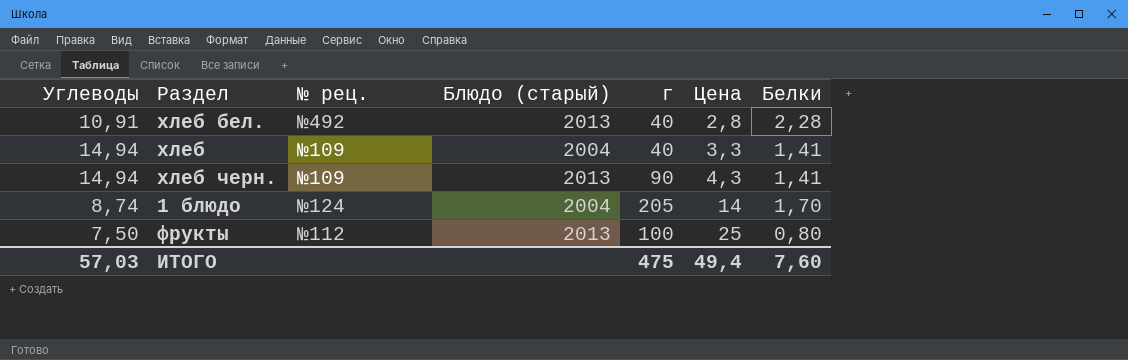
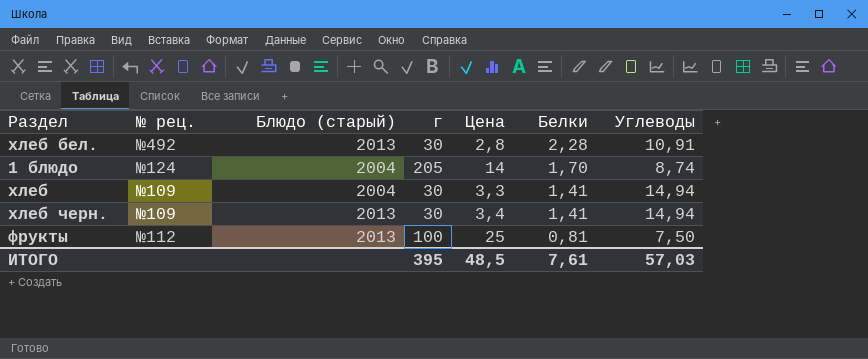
row order: Цена ascending -> Белки descending
column Углеводы | position: 1 -> 7
хлеб бел. | г: 40 -> 30
хлеб | г: 40 -> 30
хлеб черн. | г: 90 -> 30
хлеб черн. | Цена: 4,3 -> 3,4
фрукты | Белки: 0,80 -> 0,81
ИТОГО | г: 475 -> 395
ИТОГО | Цена: 49,4 -> 48,5
ИТОГО | Белки: 7,60 -> 7,61

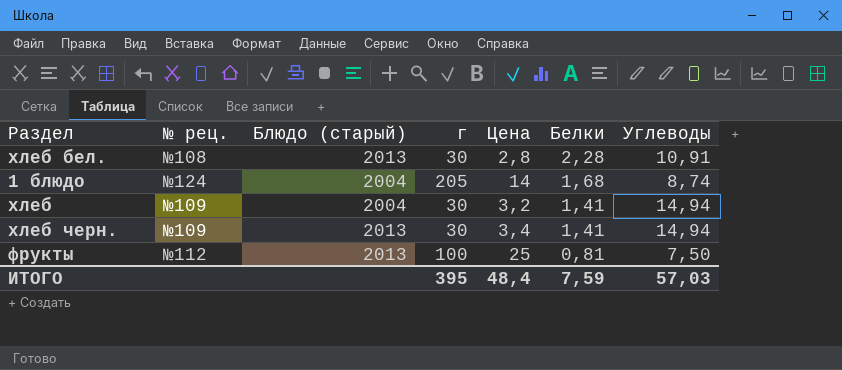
хлеб бел. | № рец.: №492 -> №108
1 блюдо | Белки: 1,70 -> 1,68
хлеб | Цена: 3,3 -> 3,2
ИТОГО | Цена: 48,5 -> 48,4
ИТОГО | Белки: 7,61 -> 7,59

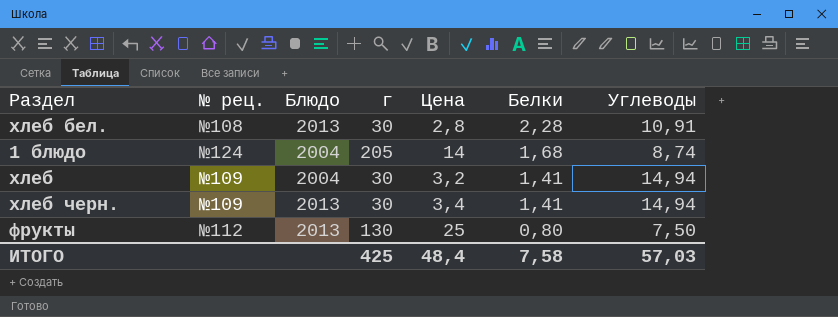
column name: Блюдо (старый) -> Блюдо
фрукты | г: 100 -> 130
фрукты | Белки: 0,81 -> 0,80
ИТОГО | г: 395 -> 425
ИТОГО | Белки: 7,59 -> 7,58

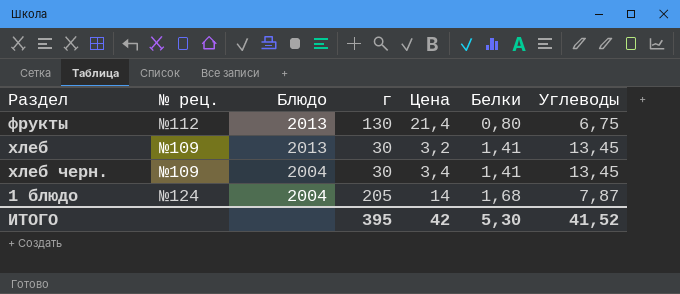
row order: Белки descending -> Блюдо descending
row хлеб бел.: №108 | 2013 | 30 | 2,8 | 2,28 | 10,91 -> none
фрукты | Цена: 25 -> 21,4
фрукты | Углеводы: 7,50 -> 6,75
хлеб | Блюдо: 2004 -> 2013
хлеб | Углеводы: 14,94 -> 13,45
хлеб черн. | Блюдо: 2013 -> 2004
хлеб черн. | Углеводы: 14,94 -> 13,45
1 блюдо | Углеводы: 8,74 -> 7,87
ИТОГО | г: 425 -> 395
ИТОГО | Цена: 48,4 -> 42
ИТОГО | Белки: 7,58 -> 5,30
ИТОГО | Углеводы: 57,03 -> 41,52

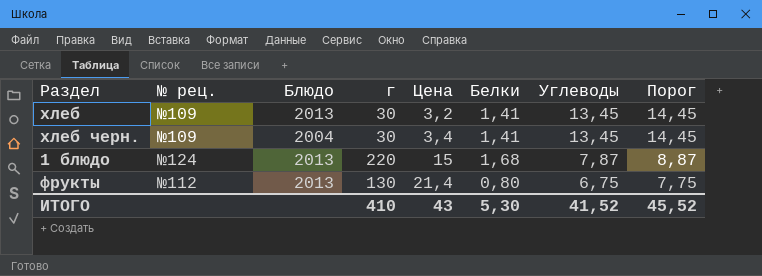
row order: Блюдо descending -> Цена ascending
column Порог | formula: none -> [Углеводы] + 1
1 блюдо | Блюдо: 2004 -> 2013
1 блюдо | г: 205 -> 220
1 блюдо | Цена: 14 -> 15
ИТОГО | г: 395 -> 410
ИТОГО | Цена: 42 -> 43

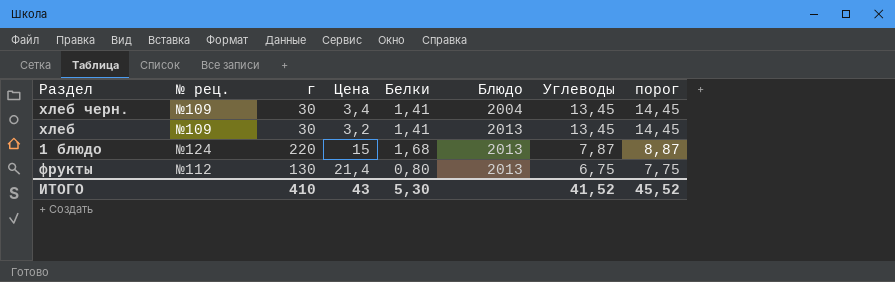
row order: Цена ascending -> Блюдо ascending
column Блюдо | position: 3 -> 6
column name: Порог -> порог

